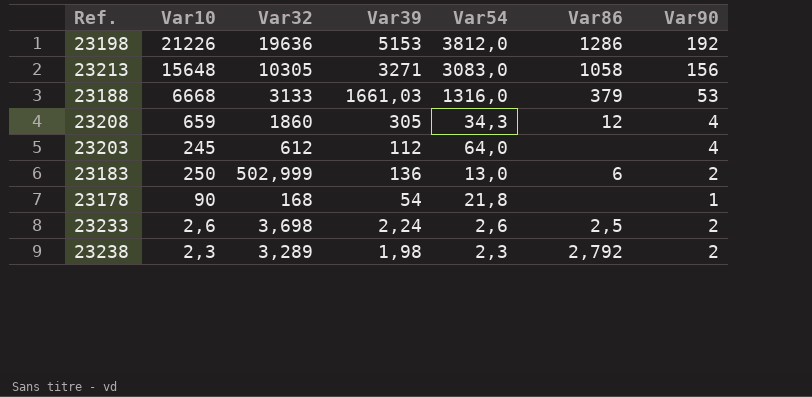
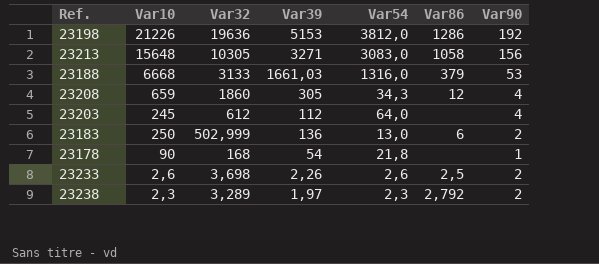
23233 | Var39: 2,24 -> 2,26
23238 | Var39: 1,98 -> 1,97

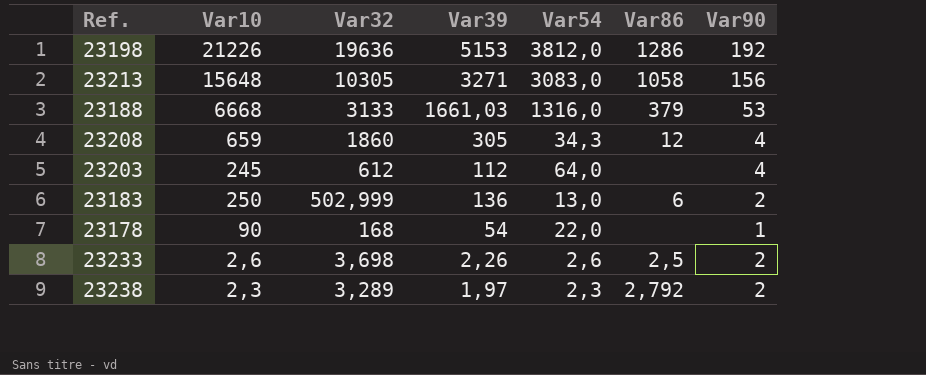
23178 | Var54: 21,8 -> 22,0

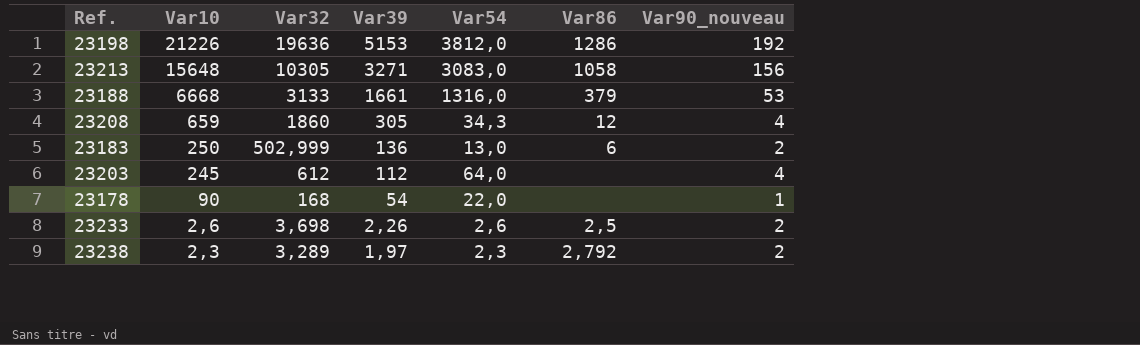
row order: Var32 descending -> Var10 descending
column name: Var90 -> Var90_nouveau
23188 | Var39: 1661,03 -> 1661

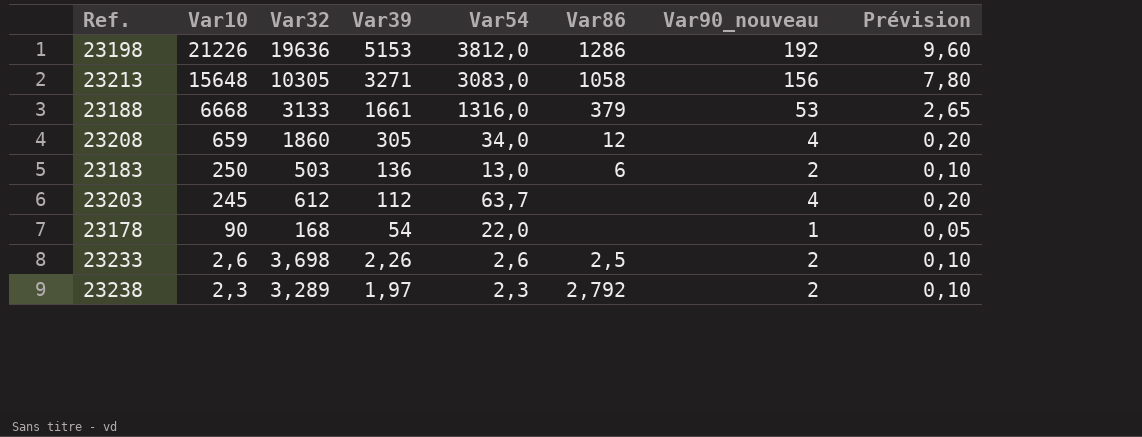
column Prévision | formula: none -> [Var90_nouveau] * 0,05
23208 | Var54: 34,3 -> 34,0
23183 | Var32: 502,999 -> 503
23203 | Var54: 64,0 -> 63,7

